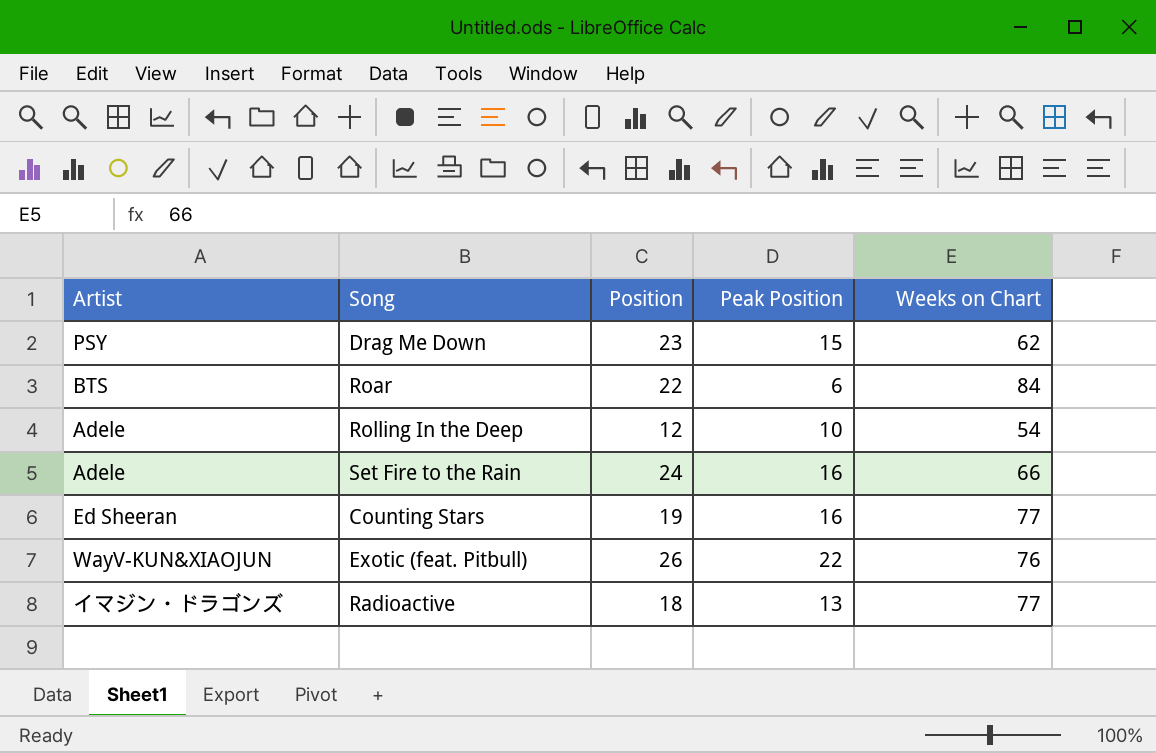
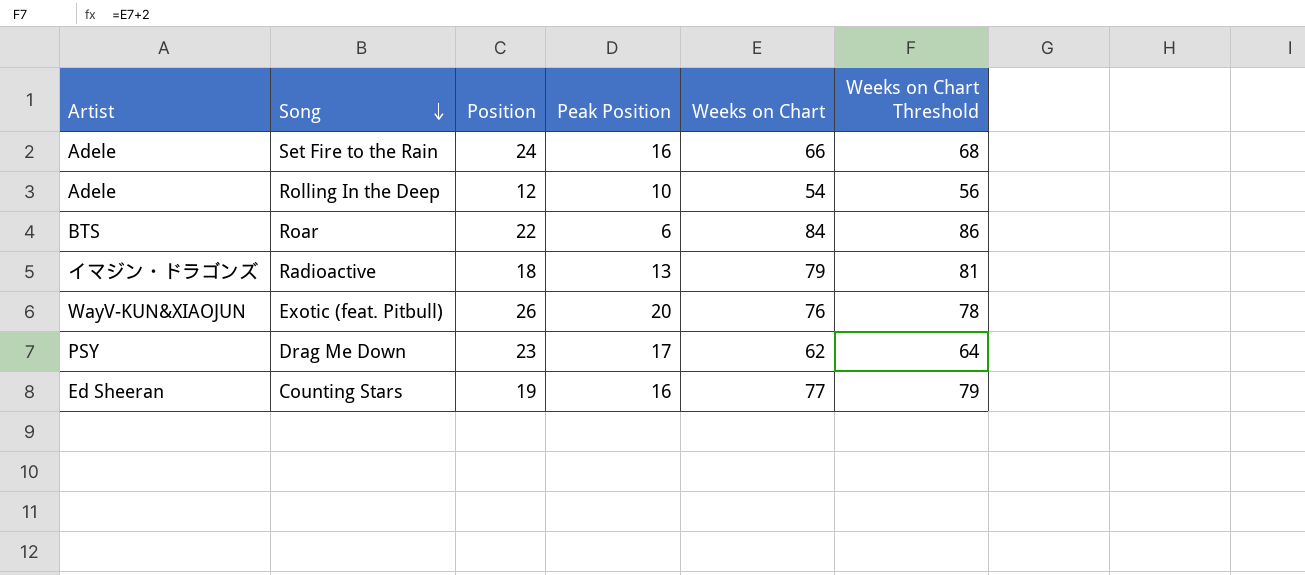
row order: none -> Song descending
column Weeks on Chart Threshold | formula: none -> [Weeks on Chart] + 2
Radioactive | Weeks on Chart: 77 -> 79
Exotic (feat. Pitbull) | Peak Position: 22 -> 20
Drag Me Down | Peak Position: 15 -> 17

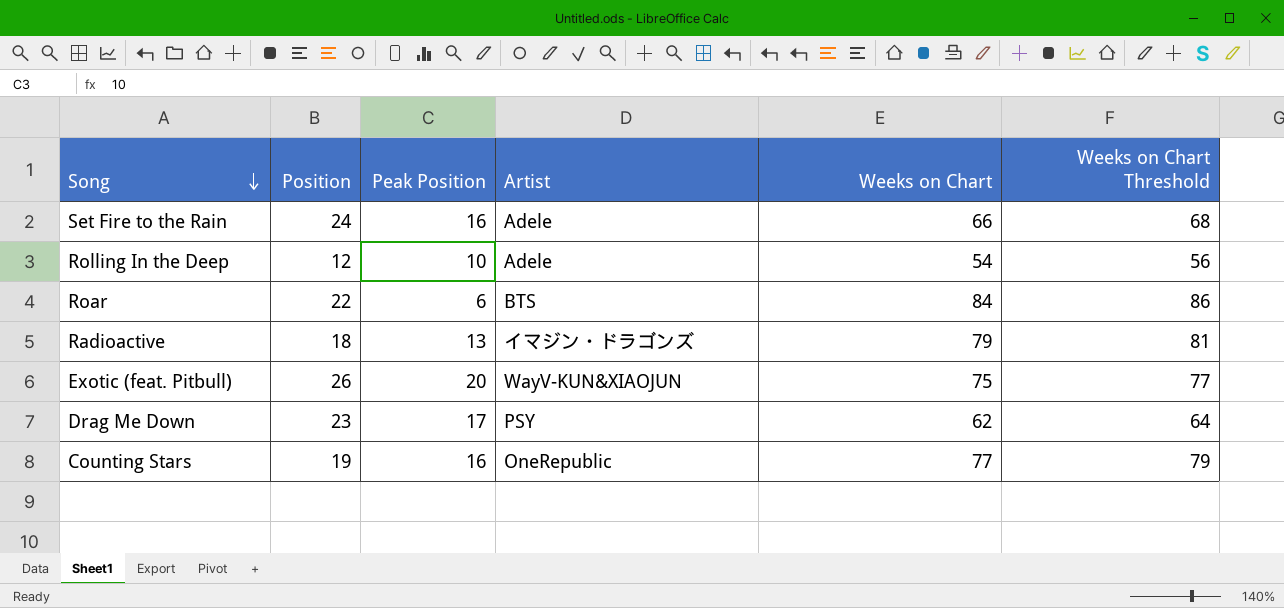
column Artist | position: 1 -> 4
Exotic (feat. Pitbull) | Weeks on Chart: 76 -> 75
Exotic (feat. Pitbull) | Weeks on Chart Threshold: 78 -> 77
Counting Stars | Artist: Ed Sheeran -> OneRepublic

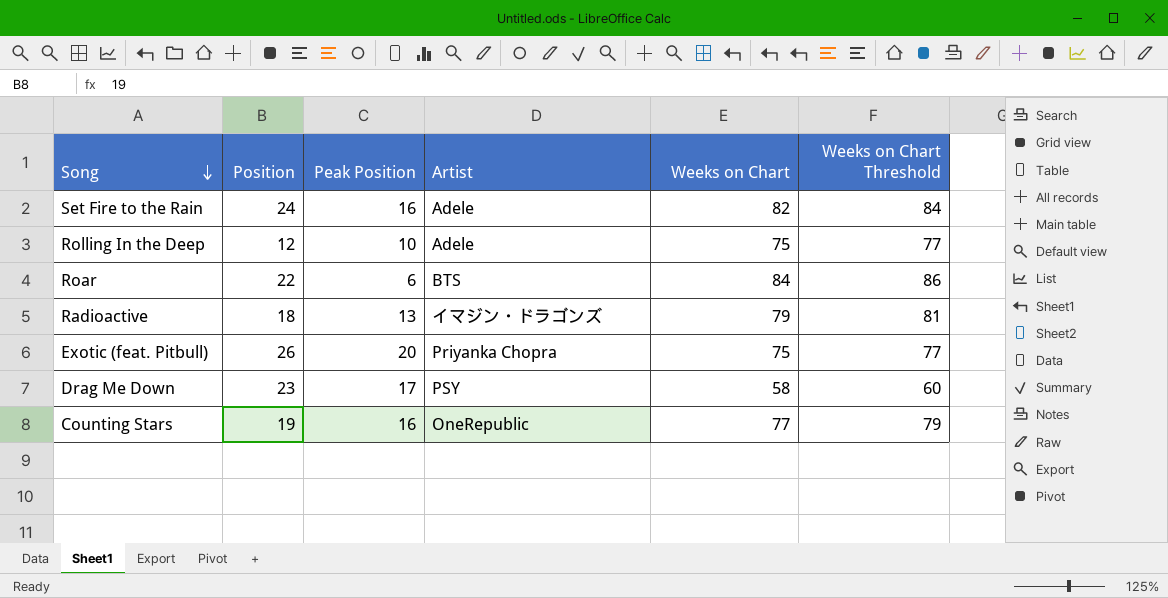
Set Fire to the Rain | Weeks on Chart: 66 -> 82
Set Fire to the Rain | Weeks on Chart Threshold: 68 -> 84
Rolling In the Deep | Weeks on Chart: 54 -> 75
Rolling In the Deep | Weeks on Chart Threshold: 56 -> 77
Exotic (feat. Pitbull) | Artist: WayV-KUN&XIAOJUN -> Priyanka Chopra
Drag Me Down | Weeks on Chart: 62 -> 58
Drag Me Down | Weeks on Chart Threshold: 64 -> 60

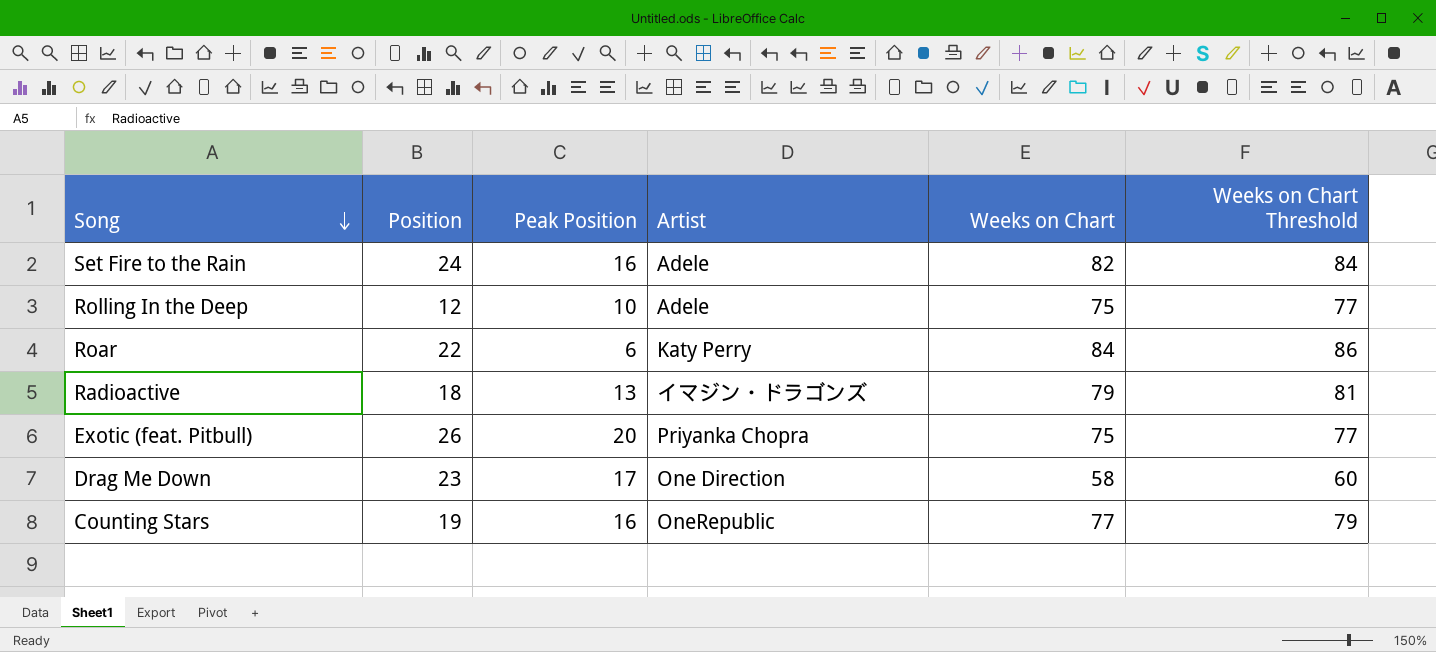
Roar | Artist: BTS -> Katy Perry
Drag Me Down | Artist: PSY -> One Direction

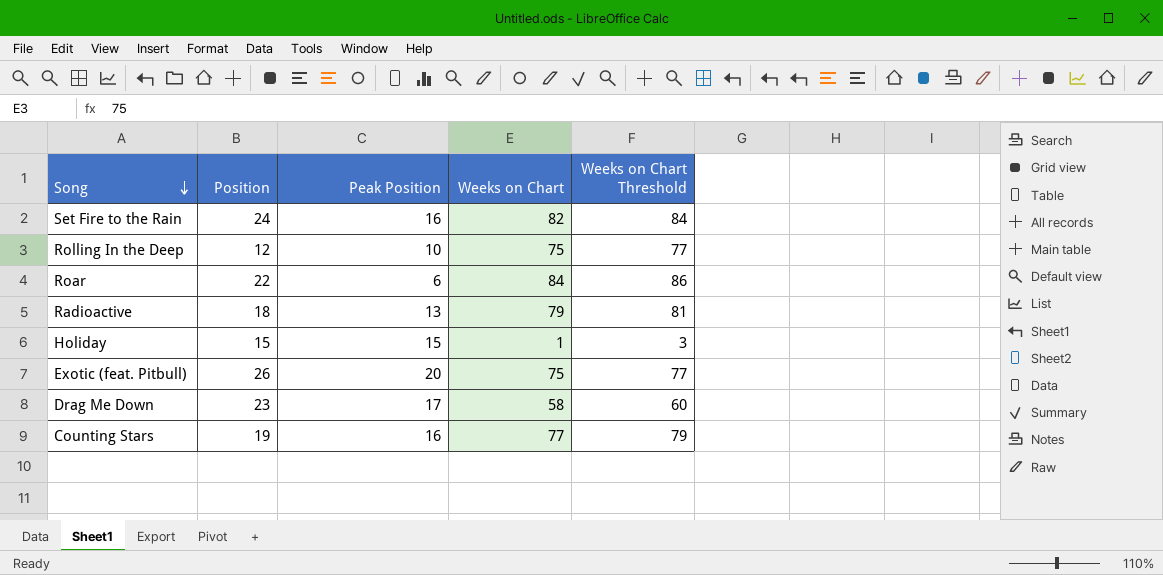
column Artist | position: 4 -> none
row Holiday: none -> 15 | 15 | 1 | 3

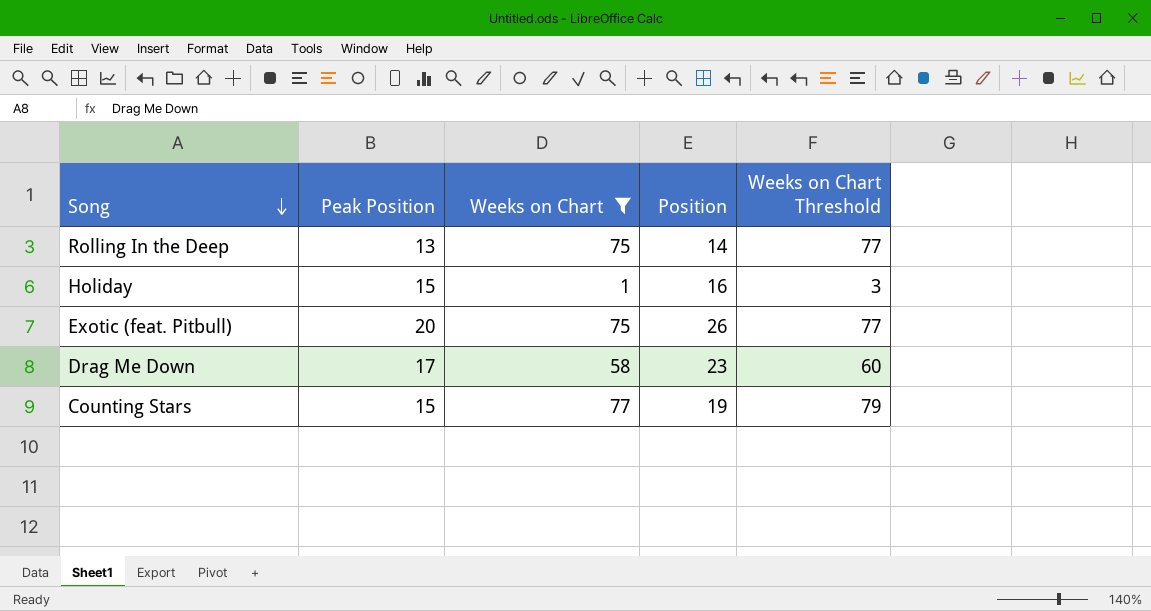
filter: none -> Weeks on Chart <= 77
column Position | position: 2 -> 4
Rolling In the Deep | Peak Position: 10 -> 13
Rolling In the Deep | Position: 12 -> 14
Holiday | Position: 15 -> 16
Counting Stars | Peak Position: 16 -> 15

